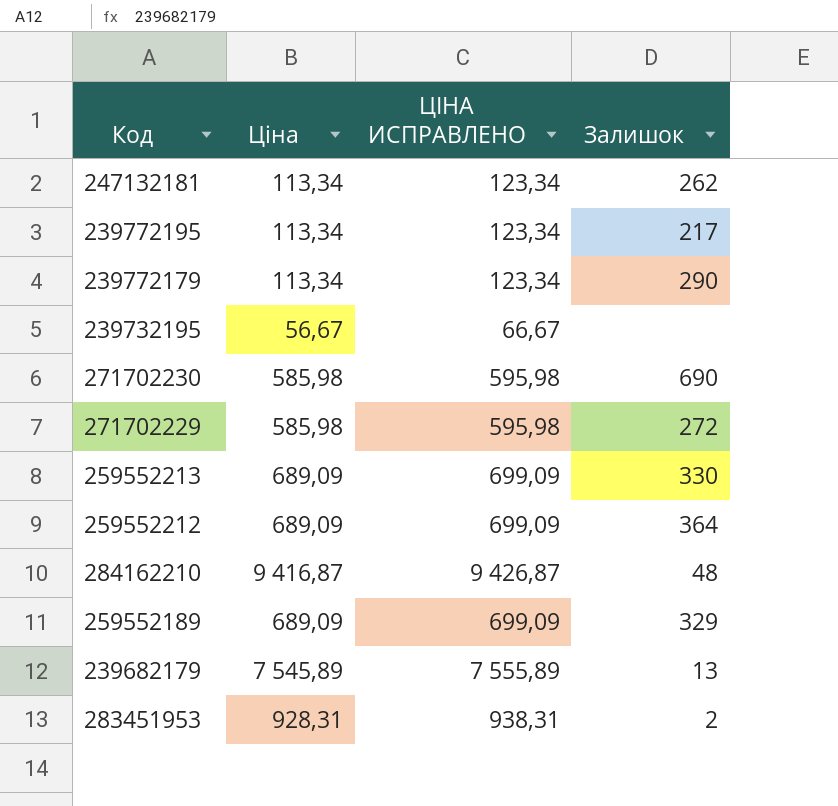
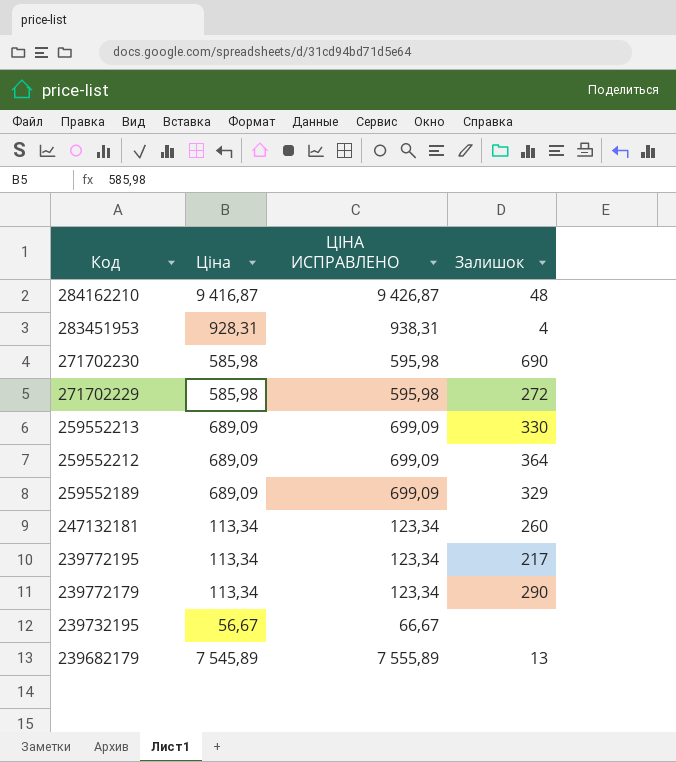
row order: none -> Код descending
283451953 | Залишок: 2 -> 4
247132181 | Залишок: 262 -> 260

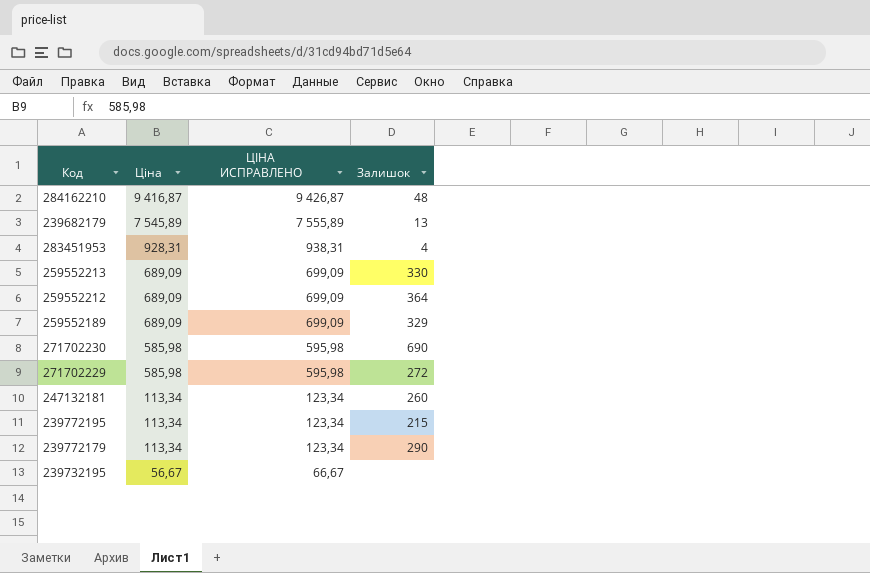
row order: Код descending -> Ціна descending
239772195 | Залишок: 217 -> 215

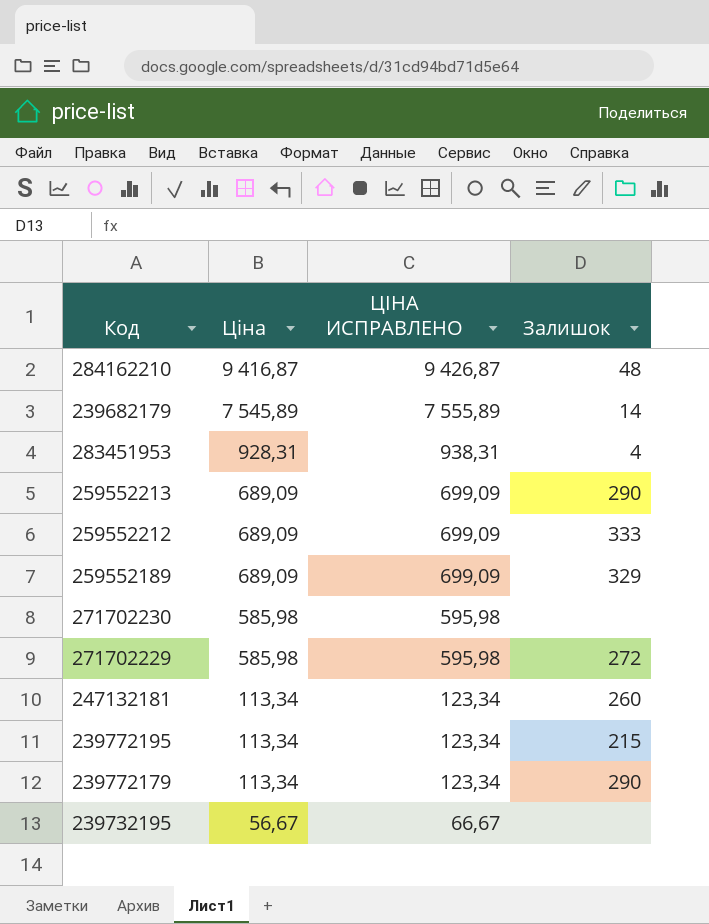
239682179 | Залишок: 13 -> 14
259552213 | Залишок: 330 -> 290
259552212 | Залишок: 364 -> 333
271702230 | Залишок: 690 -> none

